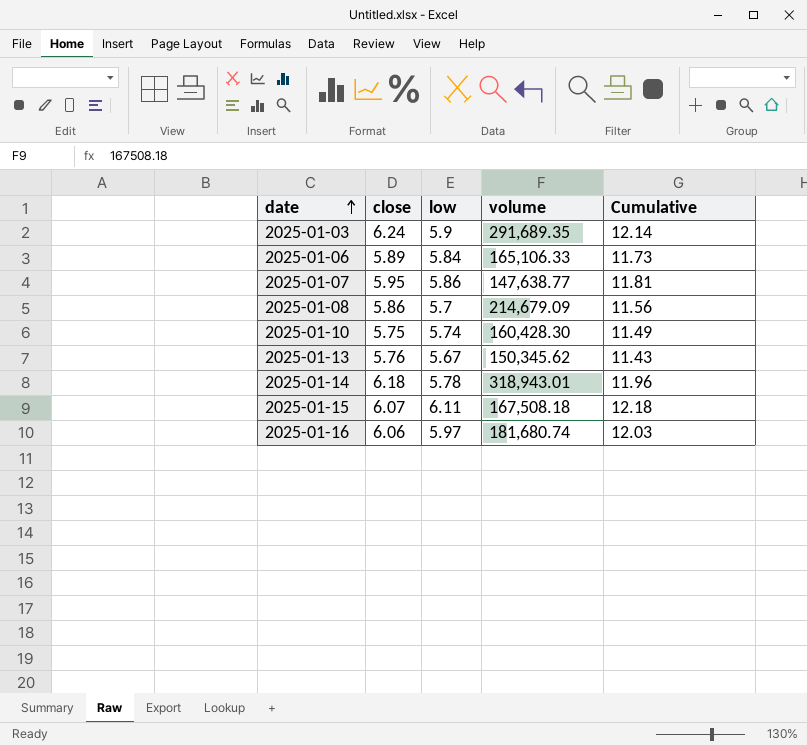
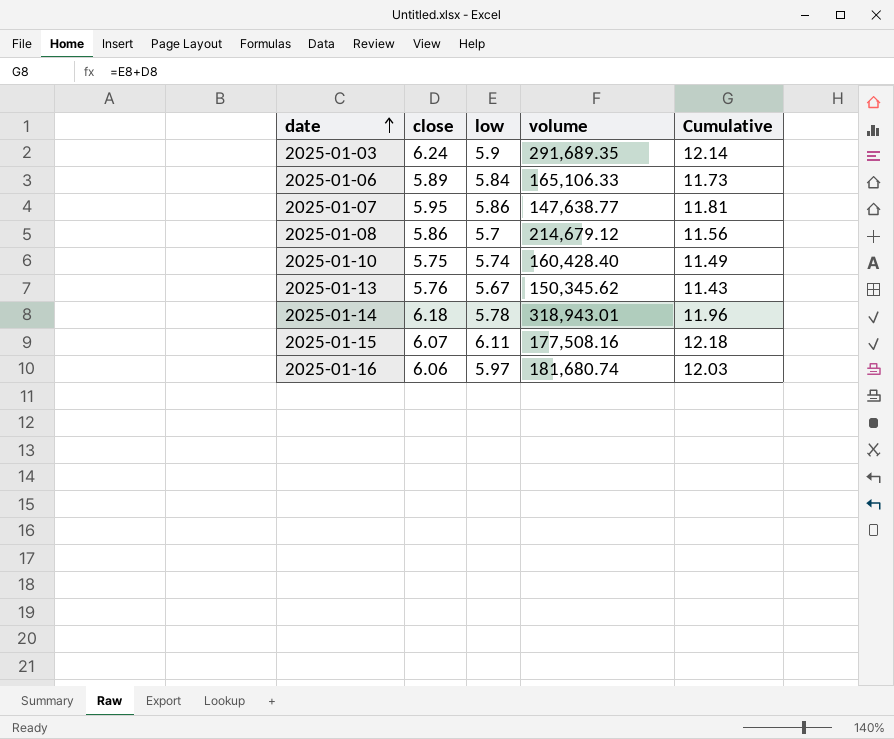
2025-01-08 | volume: 214,679.09 -> 214,679.12
2025-01-10 | volume: 160,428.30 -> 160,428.40
2025-01-15 | volume: 167,508.18 -> 177,508.16

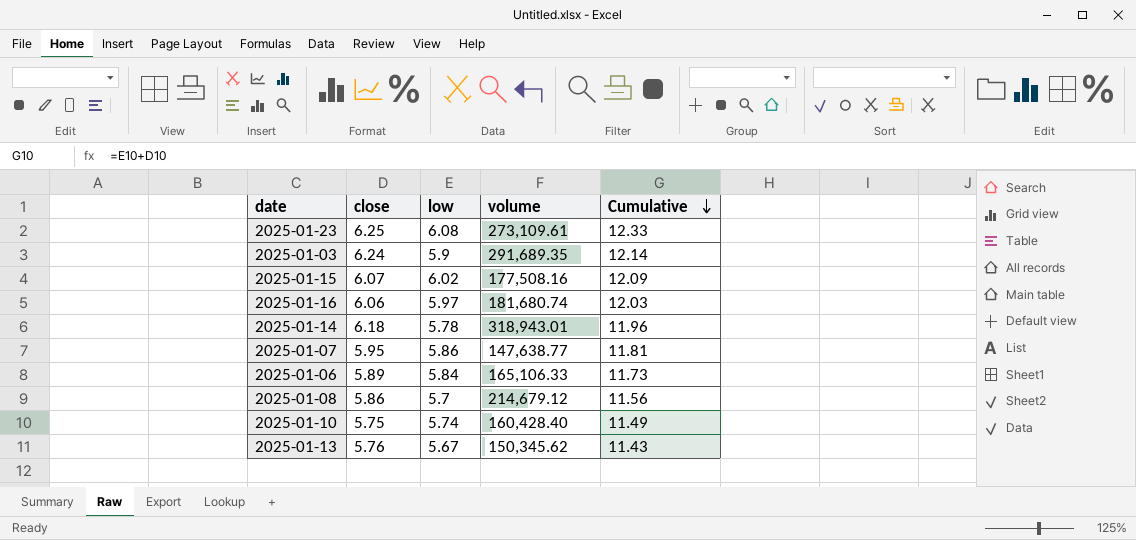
row order: date ascending -> Cumulative descending
row 2025-01-23: none -> 6.25 | 6.08 | 273,109.61 | 12.33
2025-01-15 | low: 6.11 -> 6.02
2025-01-15 | Cumulative: 12.18 -> 12.09

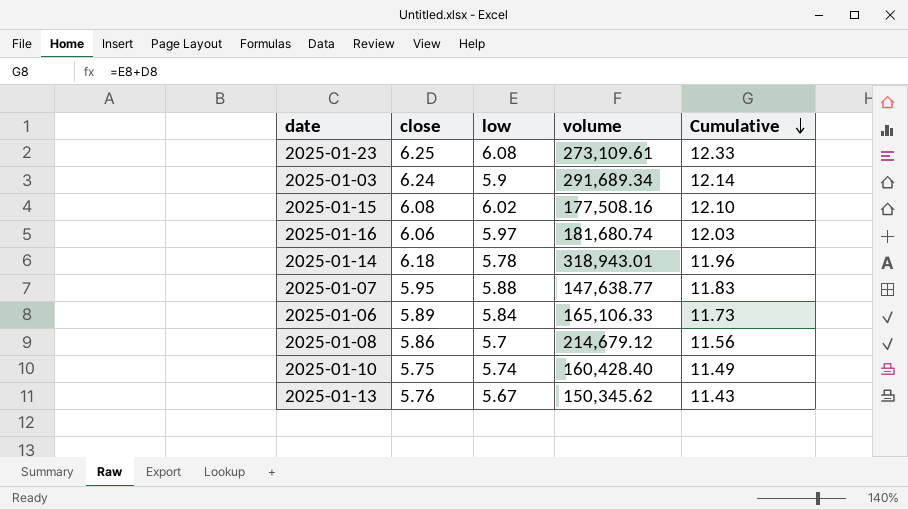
2025-01-03 | volume: 291,689.35 -> 291,689.34
2025-01-15 | close: 6.07 -> 6.08
2025-01-15 | Cumulative: 12.09 -> 12.10
2025-01-07 | low: 5.86 -> 5.88
2025-01-07 | Cumulative: 11.81 -> 11.83

